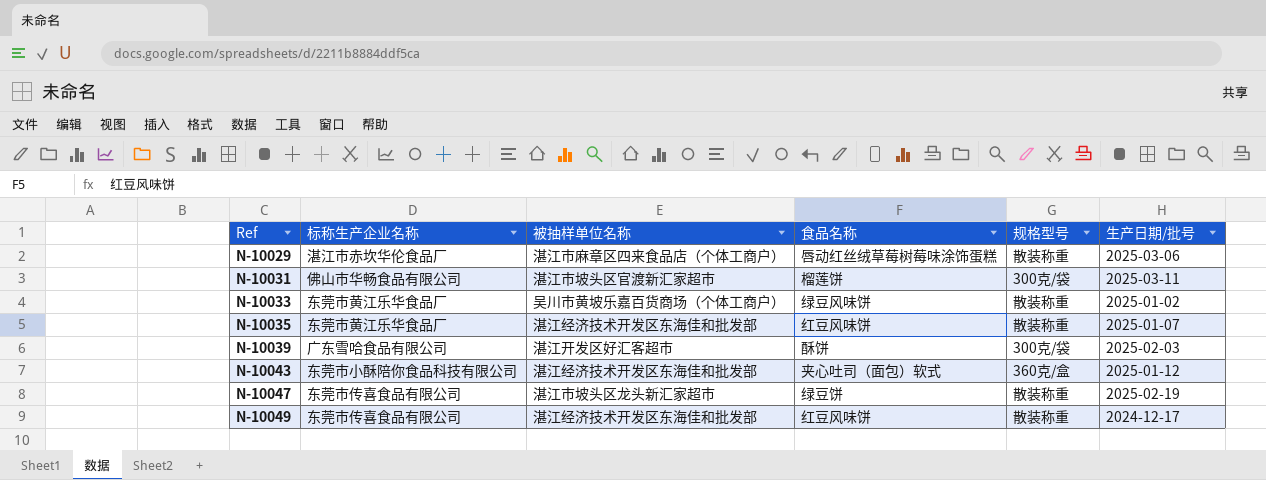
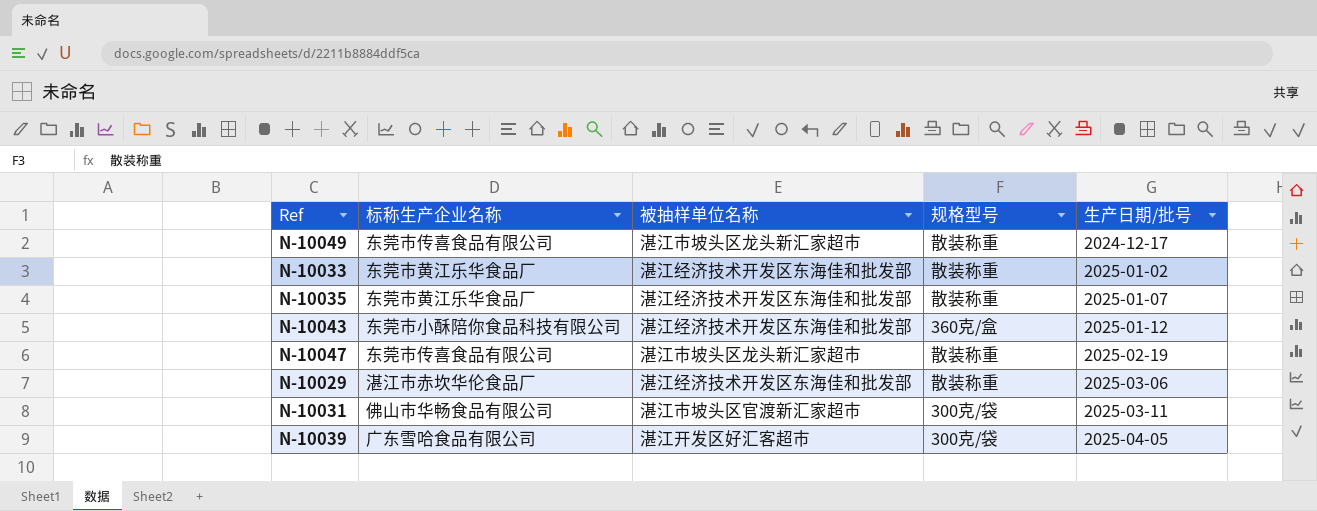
row order: Ref ascending -> 生产日期/批号 ascending
column 食品名称 | position: 4 -> none
N-10049 | 被抽样单位名称: 湛江经济技术开发区东海佳和批发部 -> 湛江市坡头区龙头新汇家超市
N-10033 | 被抽样单位名称: 吴川市黄坡乐嘉百货商场（个体工商户） -> 湛江经济技术开发区东海佳和批发部
N-10029 | 被抽样单位名称: 湛江市麻章区四来食品店（个体工商户） -> 湛江经济技术开发区东海佳和批发部
N-10039 | 生产日期/批号: 2025-02-03 -> 2025-04-05

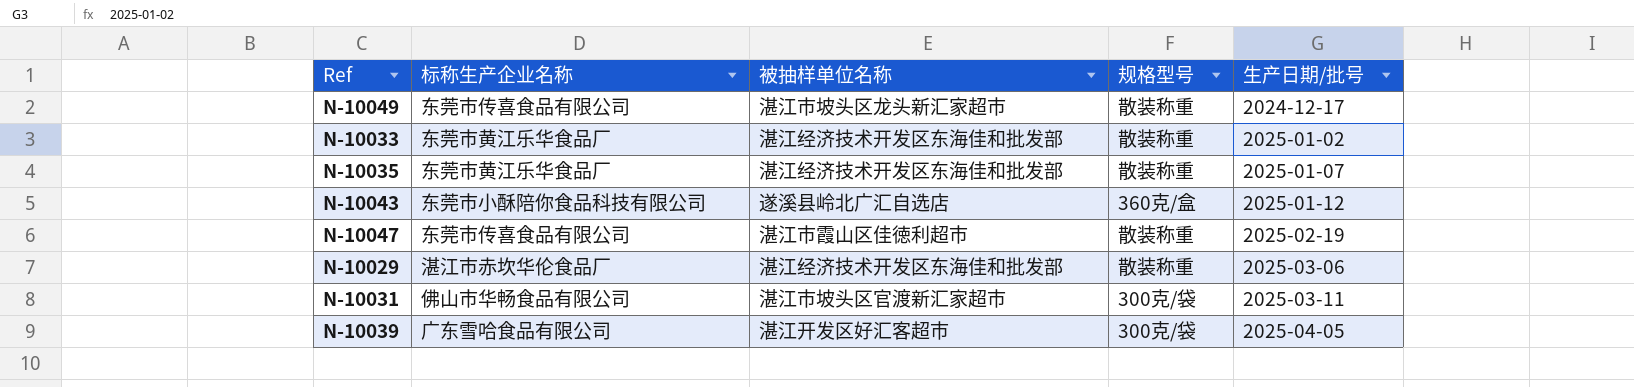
N-10043 | 被抽样单位名称: 湛江经济技术开发区东海佳和批发部 -> 遂溪县岭北广汇自选店
N-10047 | 被抽样单位名称: 湛江市坡头区龙头新汇家超市 -> 湛江市霞山区佳徳利超市

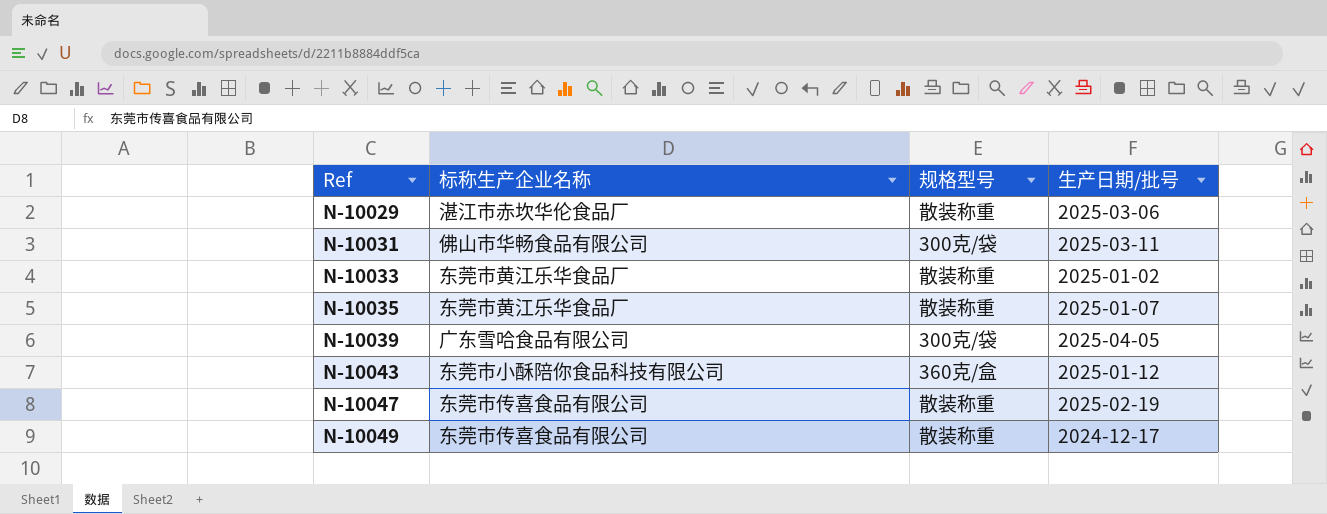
row order: 生产日期/批号 ascending -> Ref ascending
column 被抽样单位名称 | position: 3 -> none

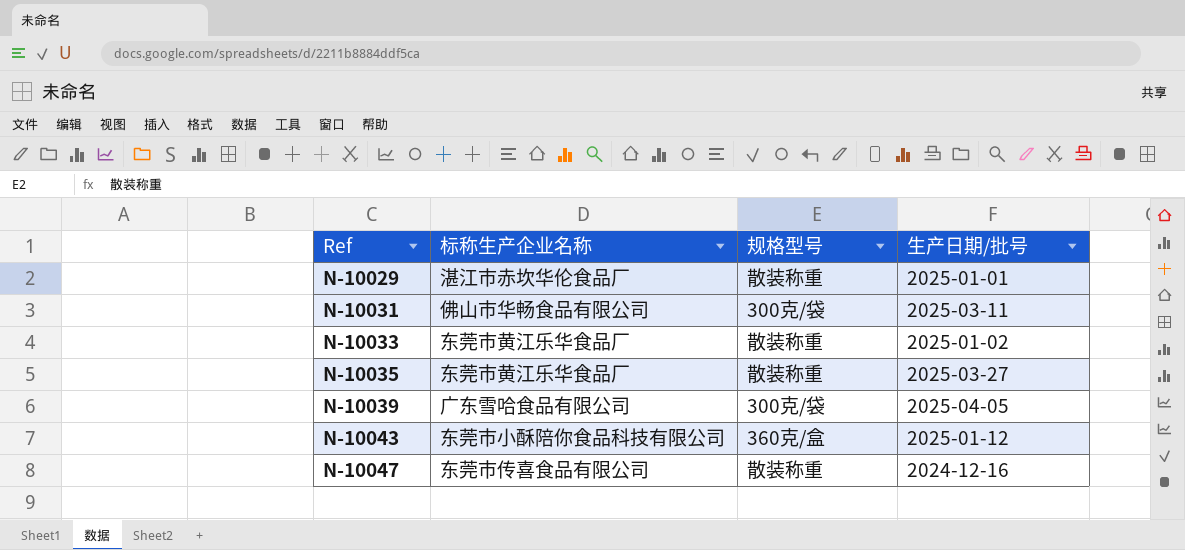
row N-10049: 东莞市传喜食品有限公司 | 散装称重 | 2024-12-17 -> none
N-10029 | 生产日期/批号: 2025-03-06 -> 2025-01-01
N-10035 | 生产日期/批号: 2025-01-07 -> 2025-03-27
N-10047 | 生产日期/批号: 2025-02-19 -> 2024-12-16

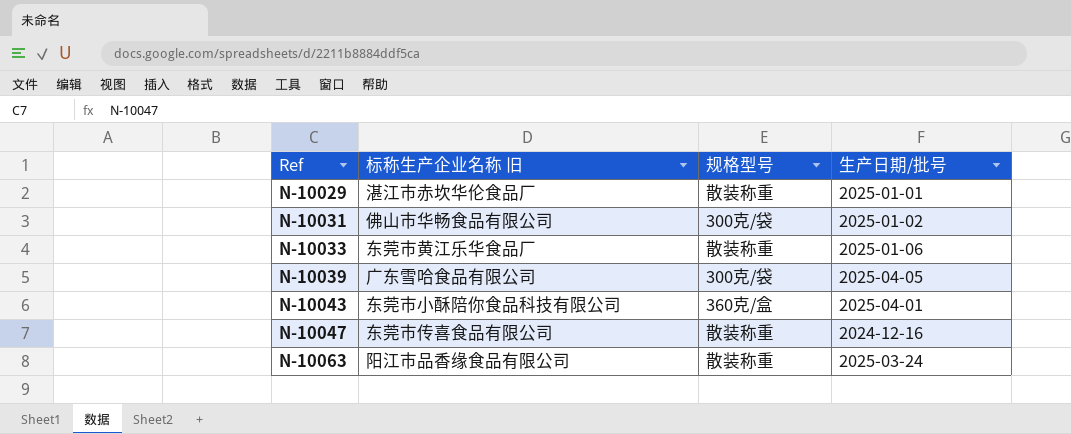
column name: 标称生产企业名称 -> 标称生产企业名称 旧
row N-10035: 东莞市黄江乐华食品厂 | 散装称重 | 2025-03-27 -> none
N-10031 | 生产日期/批号: 2025-03-11 -> 2025-01-02
N-10033 | 生产日期/批号: 2025-01-02 -> 2025-01-06
N-10043 | 生产日期/批号: 2025-01-12 -> 2025-04-01
row N-10063: none -> 阳江市品香缘食品有限公司 | 散装称重 | 2025-03-24

